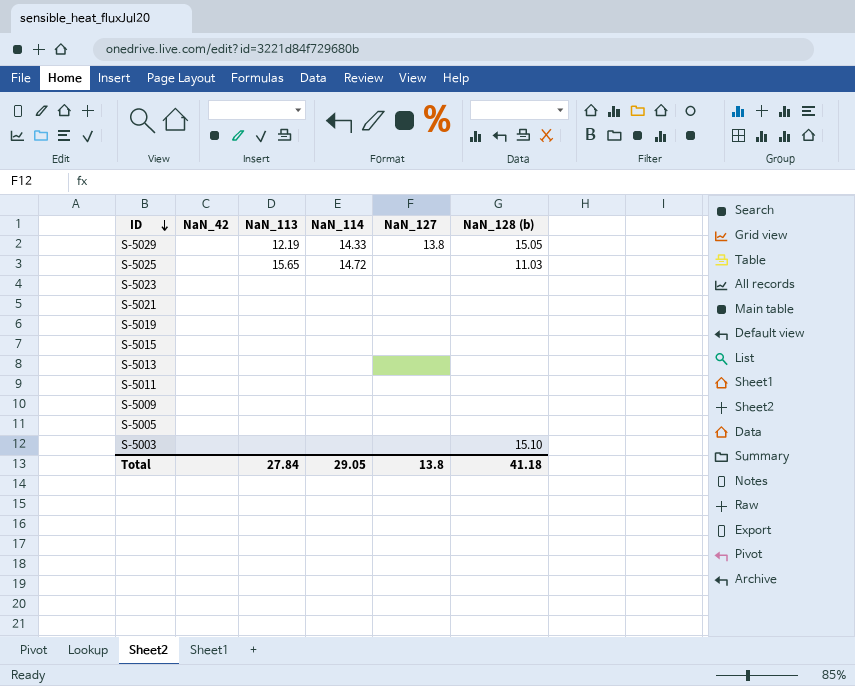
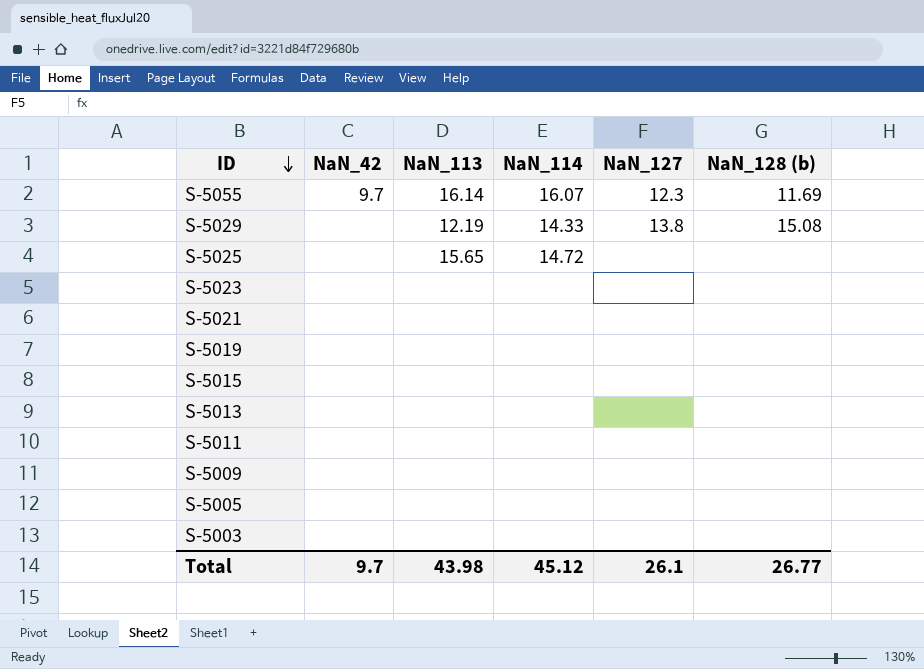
row S-5055: none -> 9.7 | 16.14 | 16.07 | 12.3 | 11.69
S-5029 | NaN_128 (b): 15.05 -> 15.08
S-5025 | NaN_128 (b): 11.03 -> none
S-5003 | NaN_128 (b): 15.10 -> none
Total | NaN_42: none -> 9.7
Total | NaN_113: 27.84 -> 43.98
Total | NaN_114: 29.05 -> 45.12
Total | NaN_127: 13.8 -> 26.1
Total | NaN_128 (b): 41.18 -> 26.77

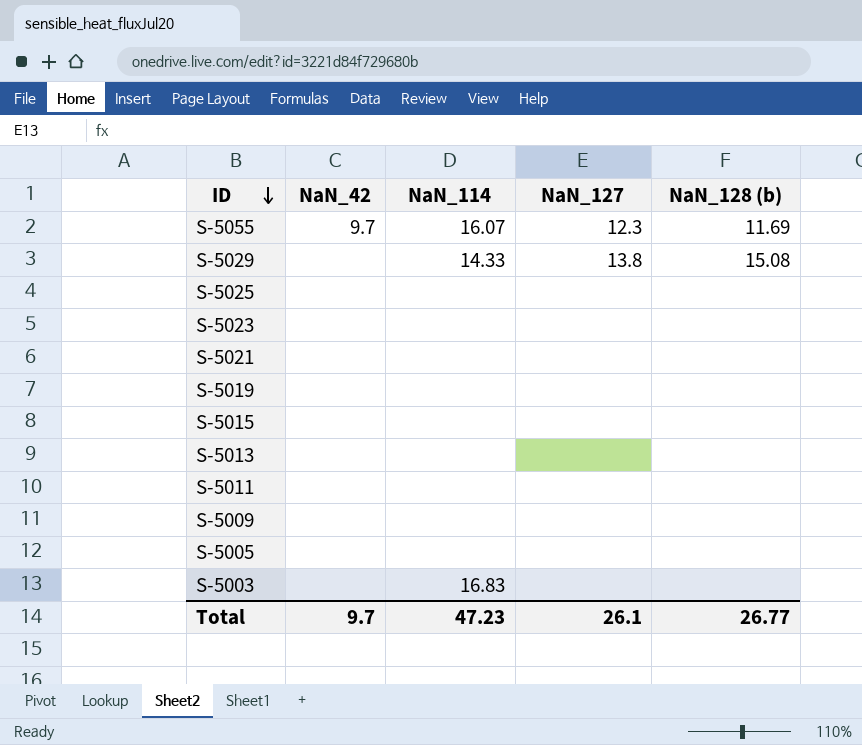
column NaN_113 | position: 3 -> none
S-5025 | NaN_114: 14.72 -> none
S-5003 | NaN_114: none -> 16.83
Total | NaN_114: 45.12 -> 47.23

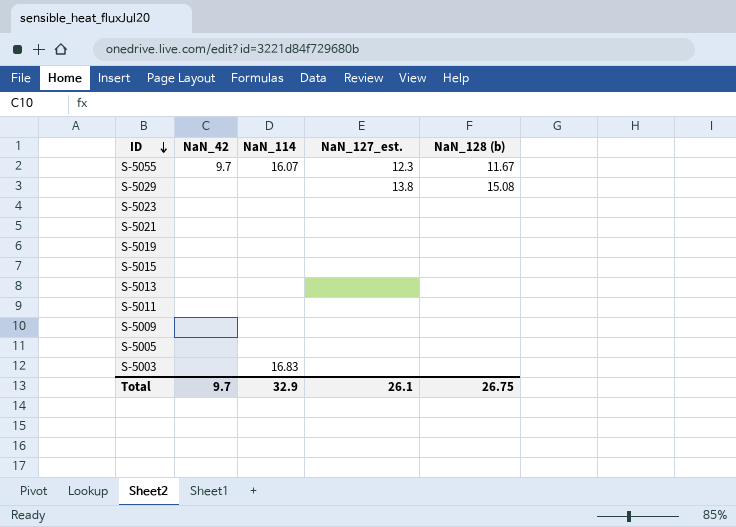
column name: NaN_127 -> NaN_127_est.
row S-5025: none | none | none | none -> none
S-5055 | NaN_128 (b): 11.69 -> 11.67
S-5029 | NaN_114: 14.33 -> none
Total | NaN_114: 47.23 -> 32.9
Total | NaN_128 (b): 26.77 -> 26.75

